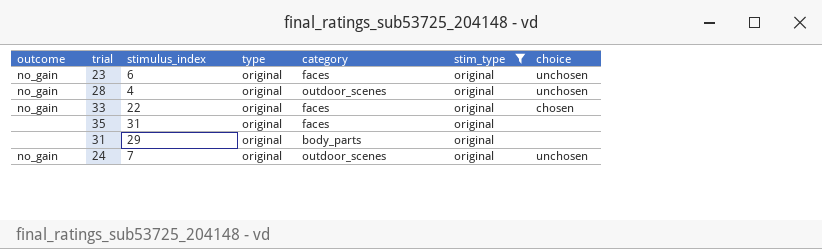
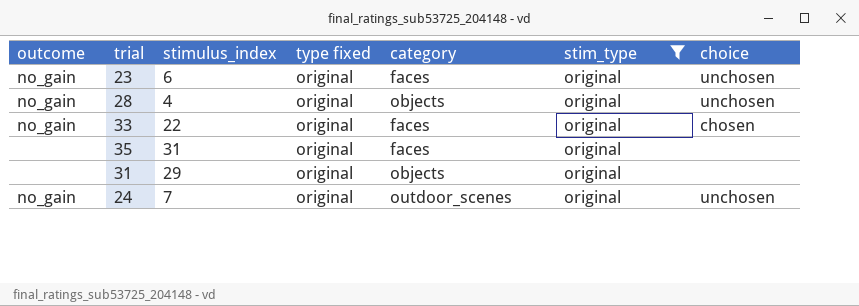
column name: type -> type fixed
28 | category: outdoor_scenes -> objects
31 | category: body_parts -> objects

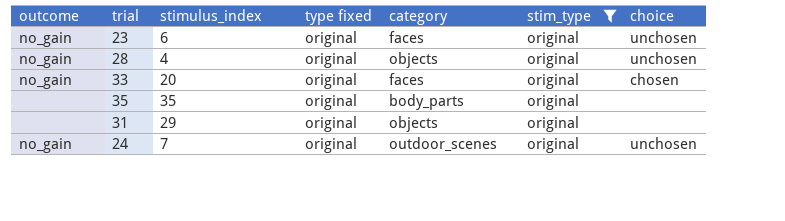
33 | stimulus_index: 22 -> 20
35 | stimulus_index: 31 -> 35
35 | category: faces -> body_parts

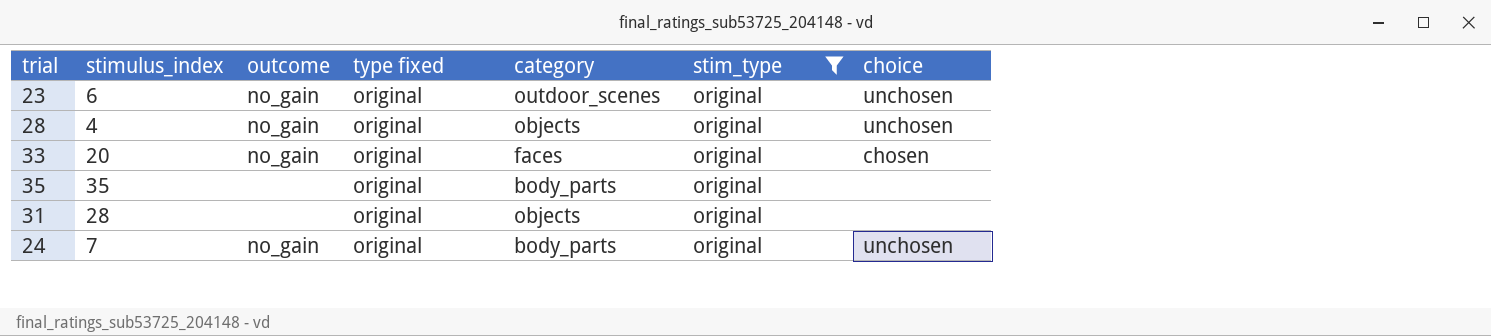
column outcome | position: 1 -> 3
23 | category: faces -> outdoor_scenes
31 | stimulus_index: 29 -> 28
24 | category: outdoor_scenes -> body_parts

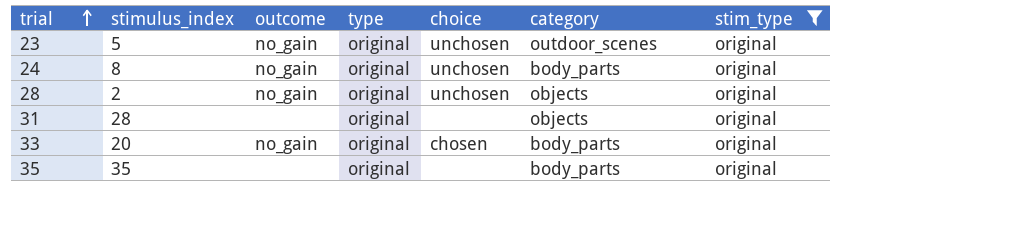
row order: none -> trial ascending
column name: type fixed -> type
column choice | position: 7 -> 5
23 | stimulus_index: 6 -> 5
24 | stimulus_index: 7 -> 8
28 | stimulus_index: 4 -> 2
33 | category: faces -> body_parts

